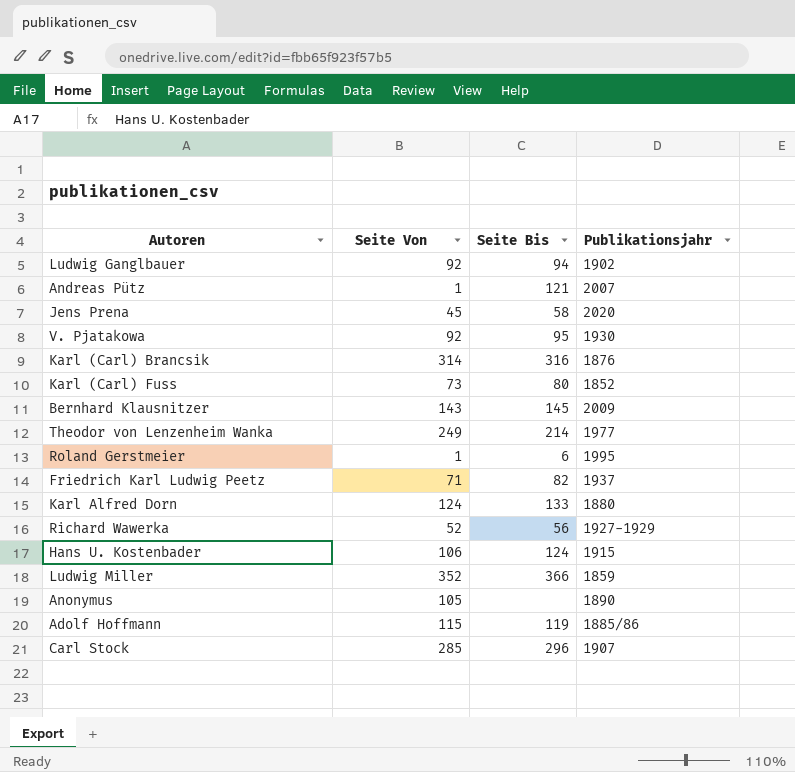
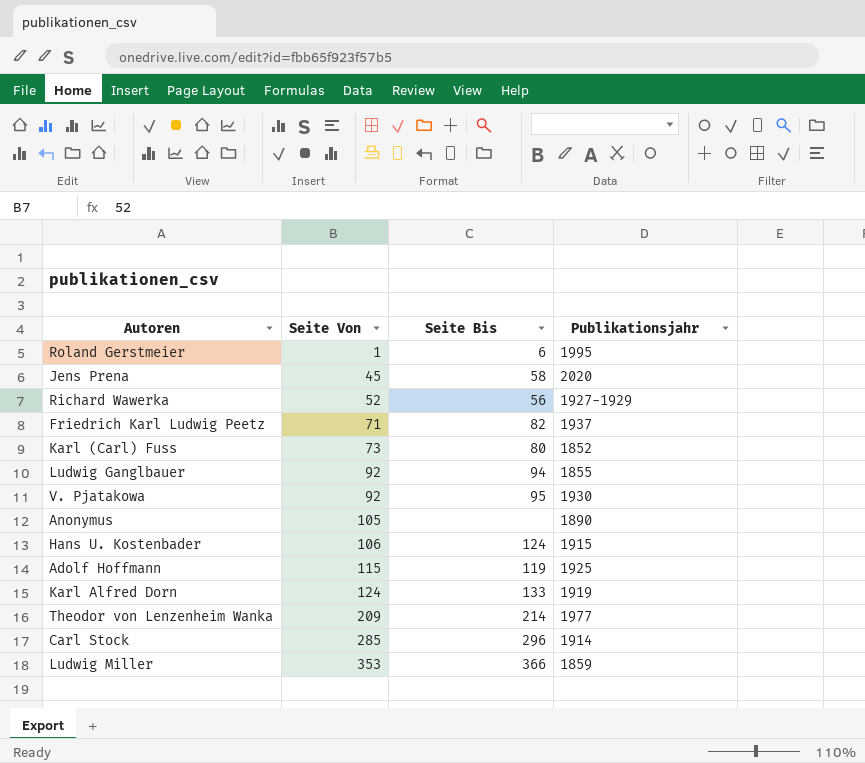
row order: none -> Seite Von ascending
row Andreas Pütz: 1 | 121 | 2007 -> none
row Karl (Carl) Brancsik: 314 | 316 | 1876 -> none
row Bernhard Klausnitzer: 143 | 145 | 2009 -> none
Ludwig Ganglbauer | Publikationsjahr: 1902 -> 1855
Adolf Hoffmann | Publikationsjahr: 1885/86 -> 1925
Karl Alfred Dorn | Publikationsjahr: 1880 -> 1919
Theodor von Lenzenheim Wanka | Seite Von: 249 -> 209
Carl Stock | Publikationsjahr: 1907 -> 1914
Ludwig Miller | Seite Von: 352 -> 353

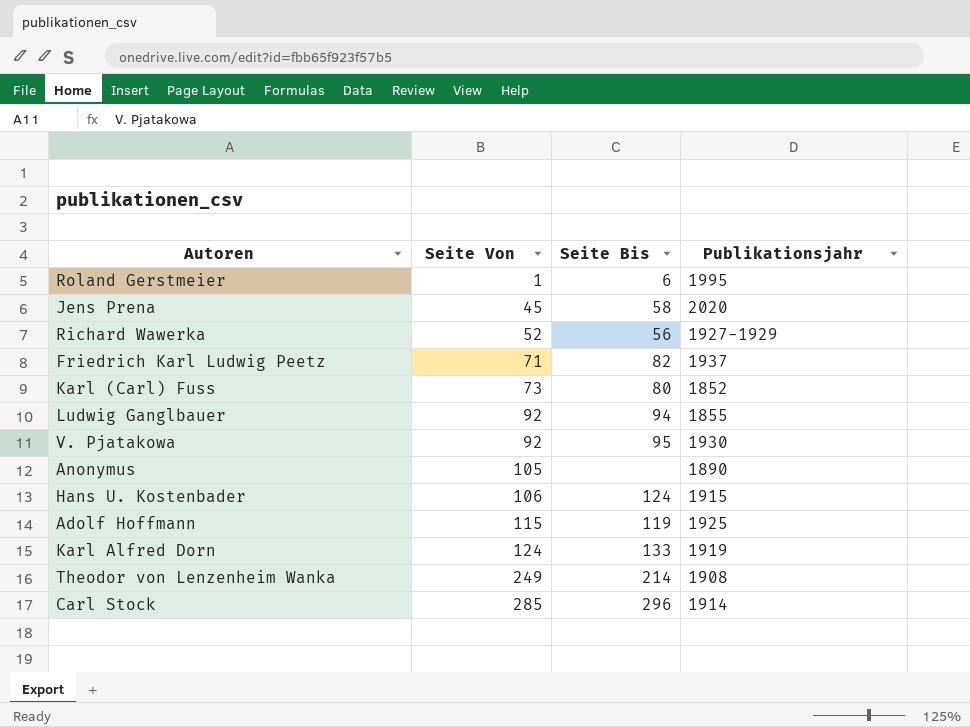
row Ludwig Miller: 353 | 366 | 1859 -> none
Theodor von Lenzenheim Wanka | Seite Von: 209 -> 249
Theodor von Lenzenheim Wanka | Publikationsjahr: 1977 -> 1908

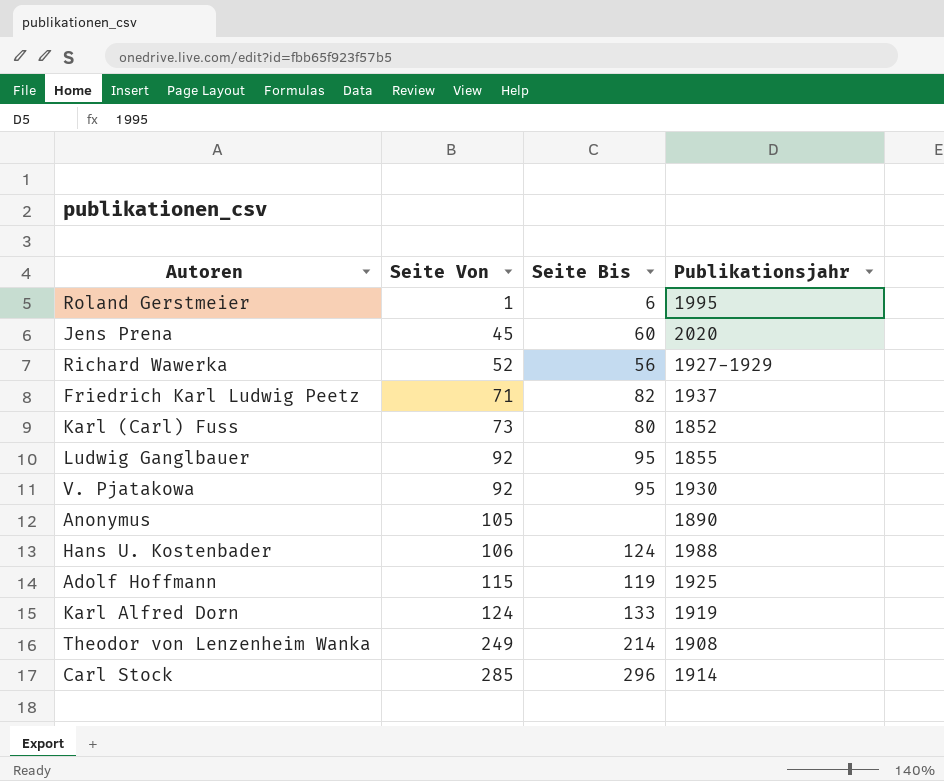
Jens Prena | Seite Bis: 58 -> 60
Ludwig Ganglbauer | Seite Bis: 94 -> 95
Hans U. Kostenbader | Publikationsjahr: 1915 -> 1988

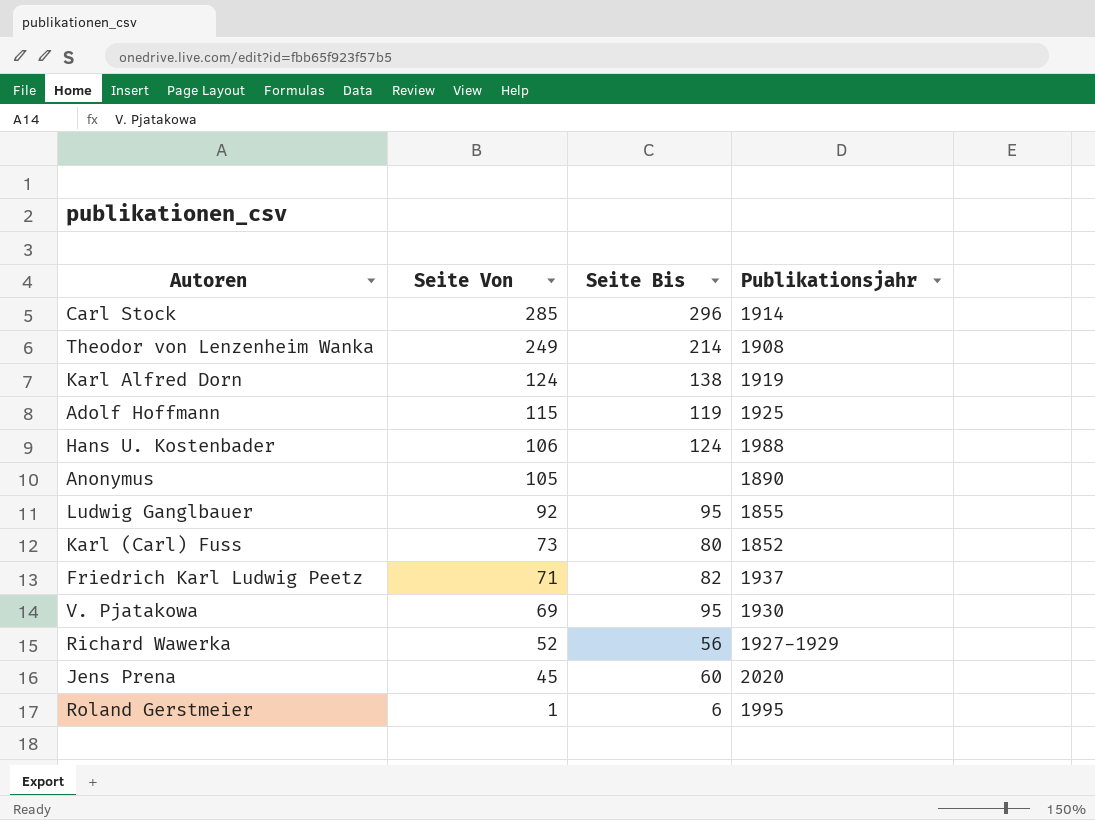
row order: Seite Von ascending -> Seite Von descending
Karl Alfred Dorn | Seite Bis: 133 -> 138
V. Pjatakowa | Seite Von: 92 -> 69

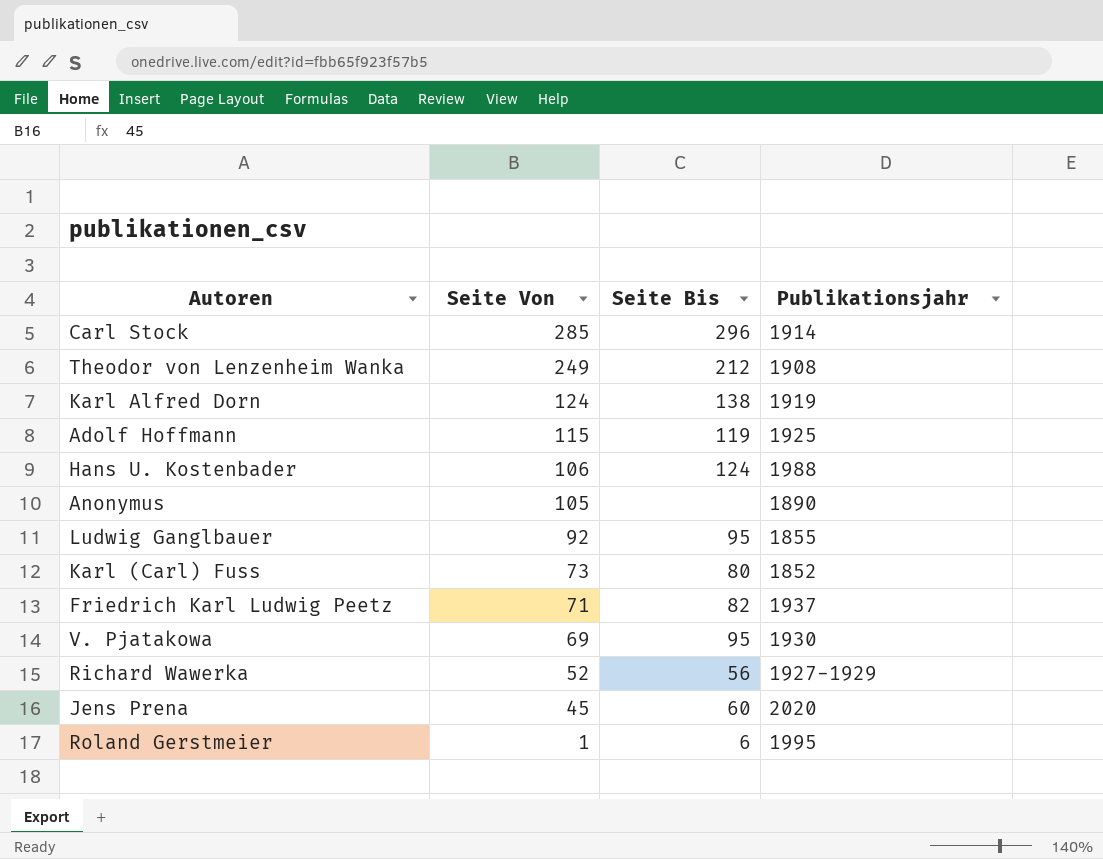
Theodor von Lenzenheim Wanka | Seite Bis: 214 -> 212

